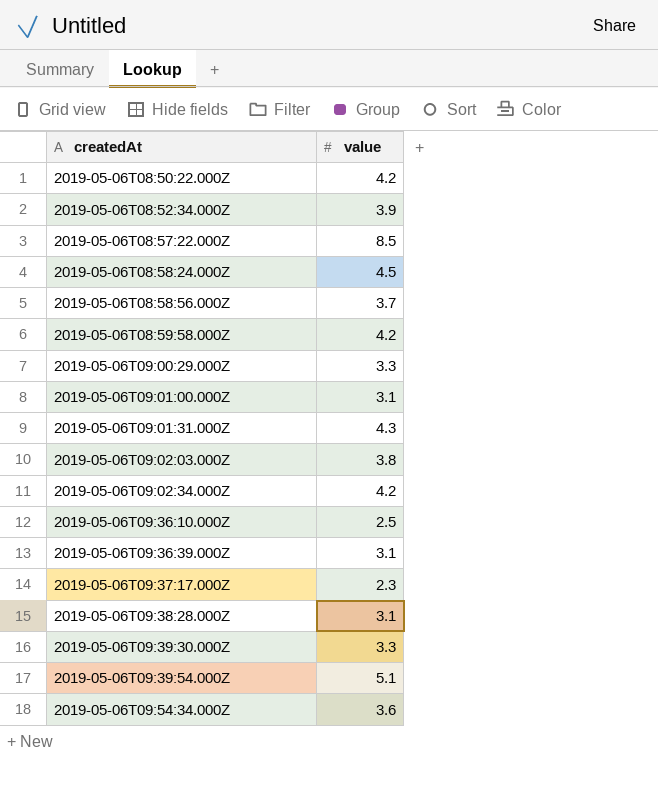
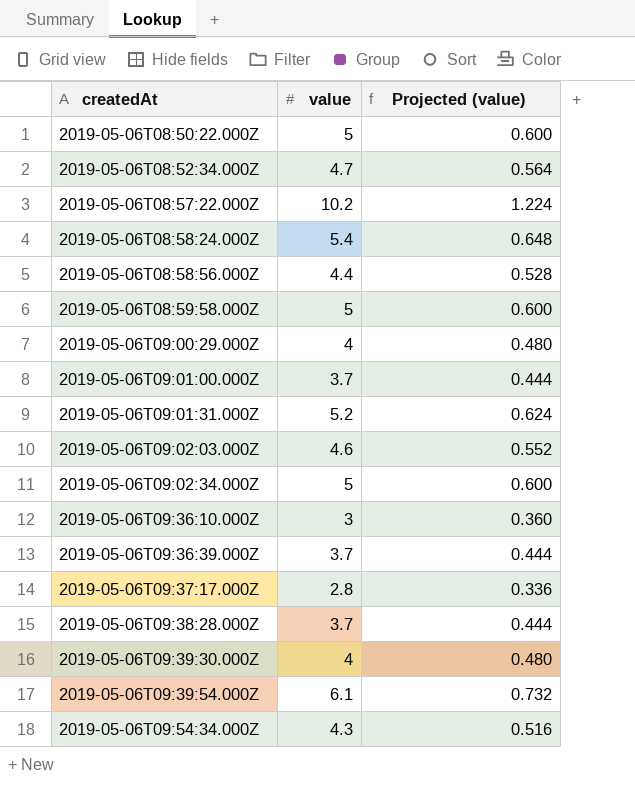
column Projected (value) | formula: none -> [value] * 0.12
2019-05-06T08:50:22.000Z | value: 4.2 -> 5
2019-05-06T08:52:34.000Z | value: 3.9 -> 4.7
2019-05-06T08:57:22.000Z | value: 8.5 -> 10.2
2019-05-06T08:58:24.000Z | value: 4.5 -> 5.4
2019-05-06T08:58:56.000Z | value: 3.7 -> 4.4
2019-05-06T08:59:58.000Z | value: 4.2 -> 5
2019-05-06T09:00:29.000Z | value: 3.3 -> 4
2019-05-06T09:01:00.000Z | value: 3.1 -> 3.7
2019-05-06T09:01:31.000Z | value: 4.3 -> 5.2
2019-05-06T09:02:03.000Z | value: 3.8 -> 4.6
2019-05-06T09:02:34.000Z | value: 4.2 -> 5
2019-05-06T09:36:10.000Z | value: 2.5 -> 3
2019-05-06T09:36:39.000Z | value: 3.1 -> 3.7
2019-05-06T09:37:17.000Z | value: 2.3 -> 2.8
2019-05-06T09:38:28.000Z | value: 3.1 -> 3.7
2019-05-06T09:39:30.000Z | value: 3.3 -> 4
2019-05-06T09:39:54.000Z | value: 5.1 -> 6.1
2019-05-06T09:54:34.000Z | value: 3.6 -> 4.3

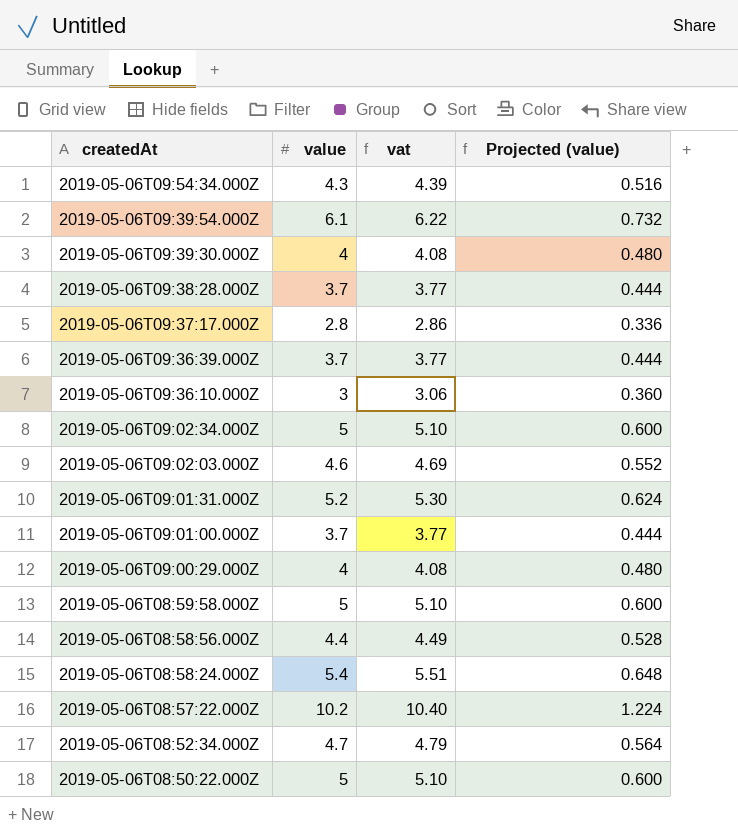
row order: createdAt ascending -> createdAt descending
column vat | formula: none -> [value] * 1.02

